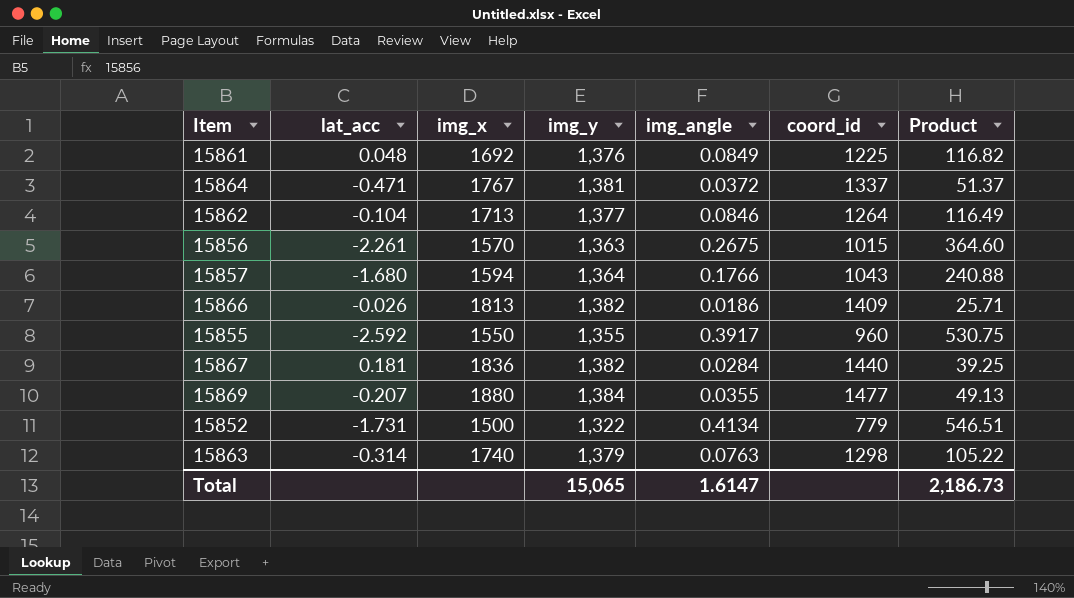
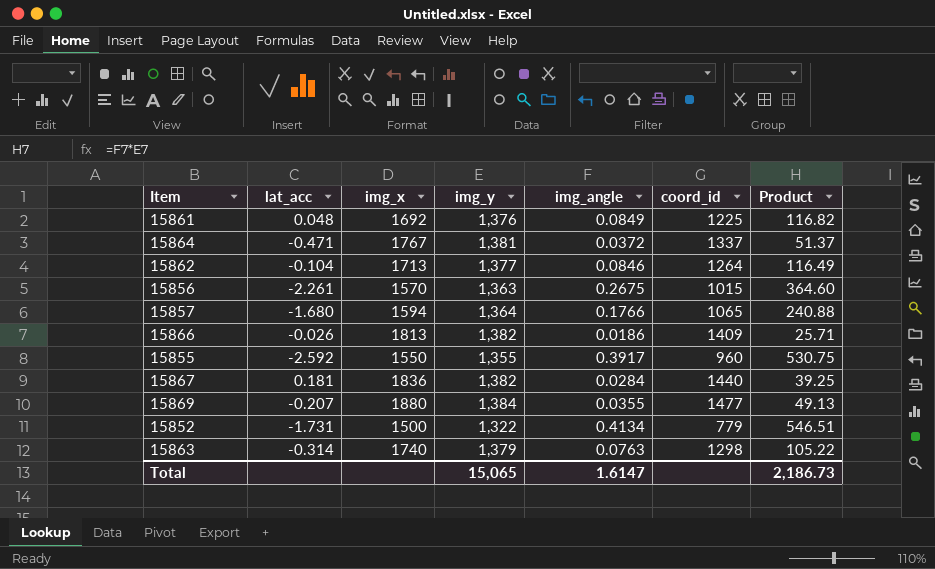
15857 | coord_id: 1043 -> 1065

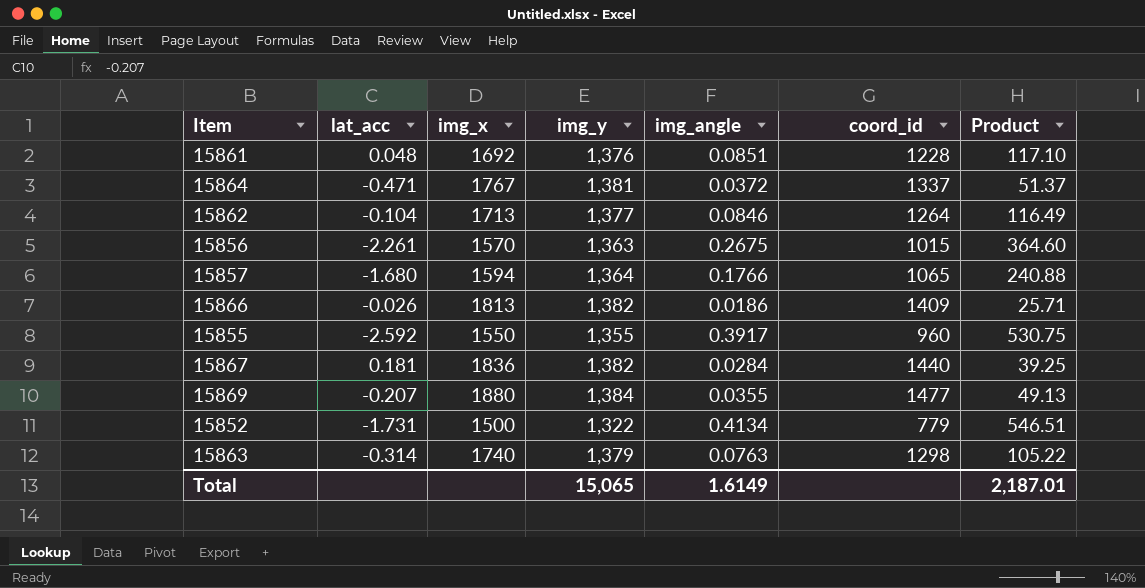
15861 | img_angle: 0.0849 -> 0.0851
15861 | coord_id: 1225 -> 1228
15861 | Product: 116.82 -> 117.10
Total | img_angle: 1.6147 -> 1.6149
Total | Product: 2,186.73 -> 2,187.01

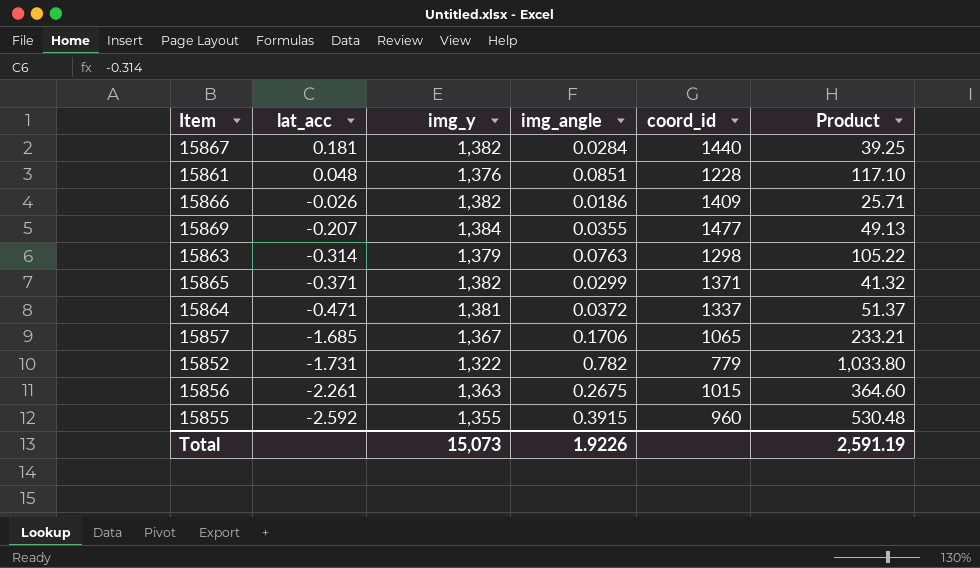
row order: none -> lat_acc descending
column img_x | position: 3 -> none
row 15862: -0.104 | 1713 | 1,377 | 0.0846 | 1264 | 116.49 -> none
row 15865: none -> -0.371 | 1,382 | 0.0299 | 1371 | 41.32
15857 | lat_acc: -1.680 -> -1.685
15857 | img_y: 1,364 -> 1,367
15857 | img_angle: 0.1766 -> 0.1706
15857 | Product: 240.88 -> 233.21
15852 | img_angle: 0.4134 -> 0.782
15852 | Product: 546.51 -> 1,033.80
15855 | img_angle: 0.3917 -> 0.3915
15855 | Product: 530.75 -> 530.48
Total | img_y: 15,065 -> 15,073
Total | img_angle: 1.6149 -> 1.9226
Total | Product: 2,187.01 -> 2,591.19

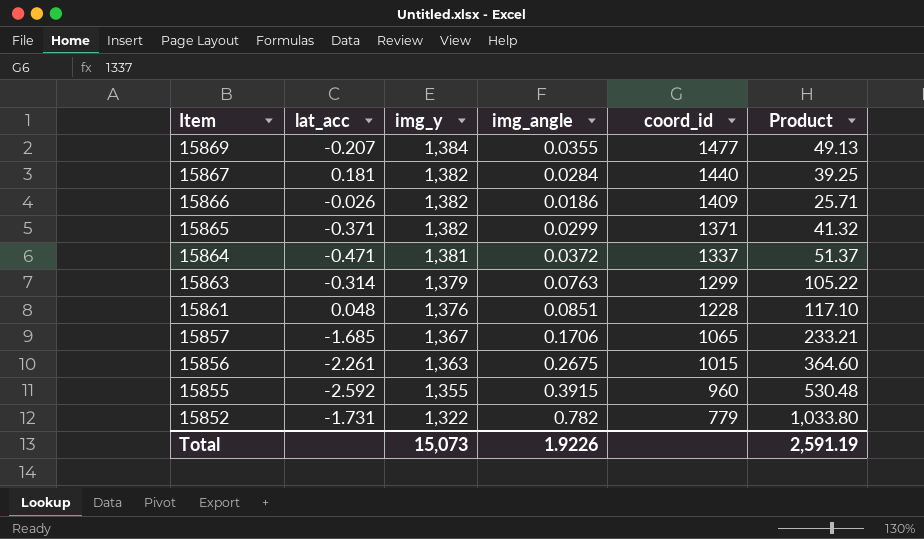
row order: lat_acc descending -> Item descending
15863 | coord_id: 1298 -> 1299

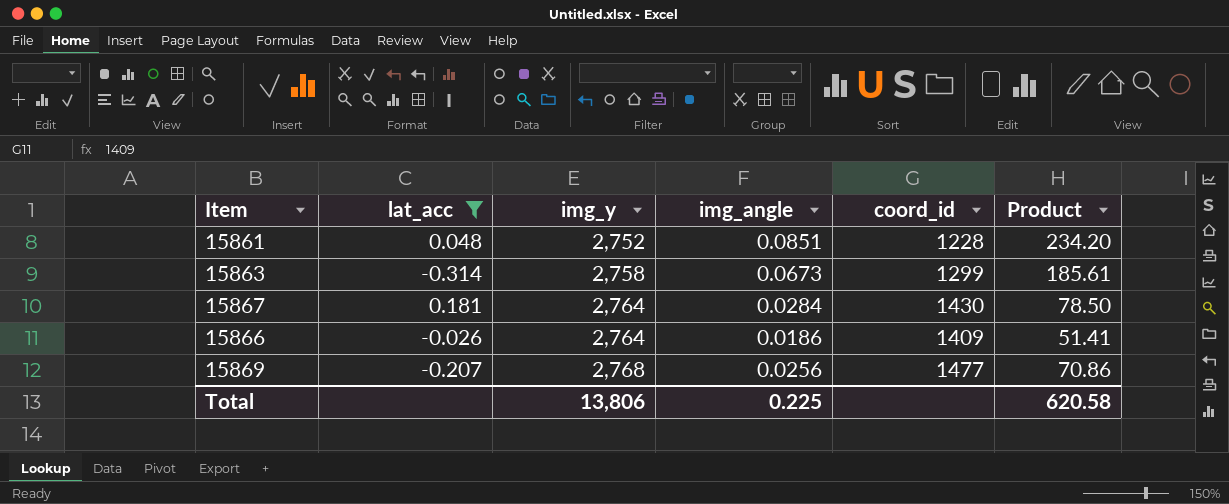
filter: none -> lat_acc >= -0.314
row order: Item descending -> img_y ascending
15861 | img_y: 1,376 -> 2,752
15861 | Product: 117.10 -> 234.20
15863 | img_y: 1,379 -> 2,758
15863 | img_angle: 0.0763 -> 0.0673
15863 | Product: 105.22 -> 185.61
15867 | img_y: 1,382 -> 2,764
15867 | coord_id: 1440 -> 1430
15867 | Product: 39.25 -> 78.50
15866 | img_y: 1,382 -> 2,764
15866 | Product: 25.71 -> 51.41
15869 | img_y: 1,384 -> 2,768
15869 | img_angle: 0.0355 -> 0.0256
15869 | Product: 49.13 -> 70.86
Total | img_y: 15,073 -> 13,806
Total | img_angle: 1.9226 -> 0.225
Total | Product: 2,591.19 -> 620.58

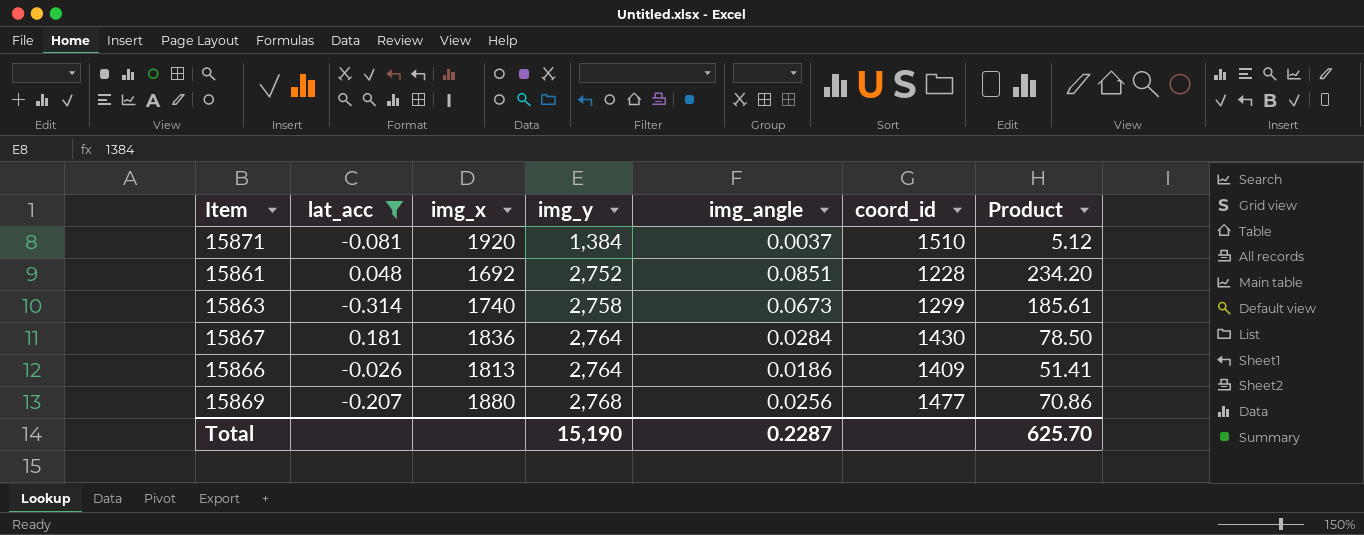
column img_x | position: none -> 3
row 15871: none -> -0.081 | 1920 | 1,384 | 0.0037 | 1510 | 5.12
Total | img_y: 13,806 -> 15,190
Total | img_angle: 0.225 -> 0.2287
Total | Product: 620.58 -> 625.70

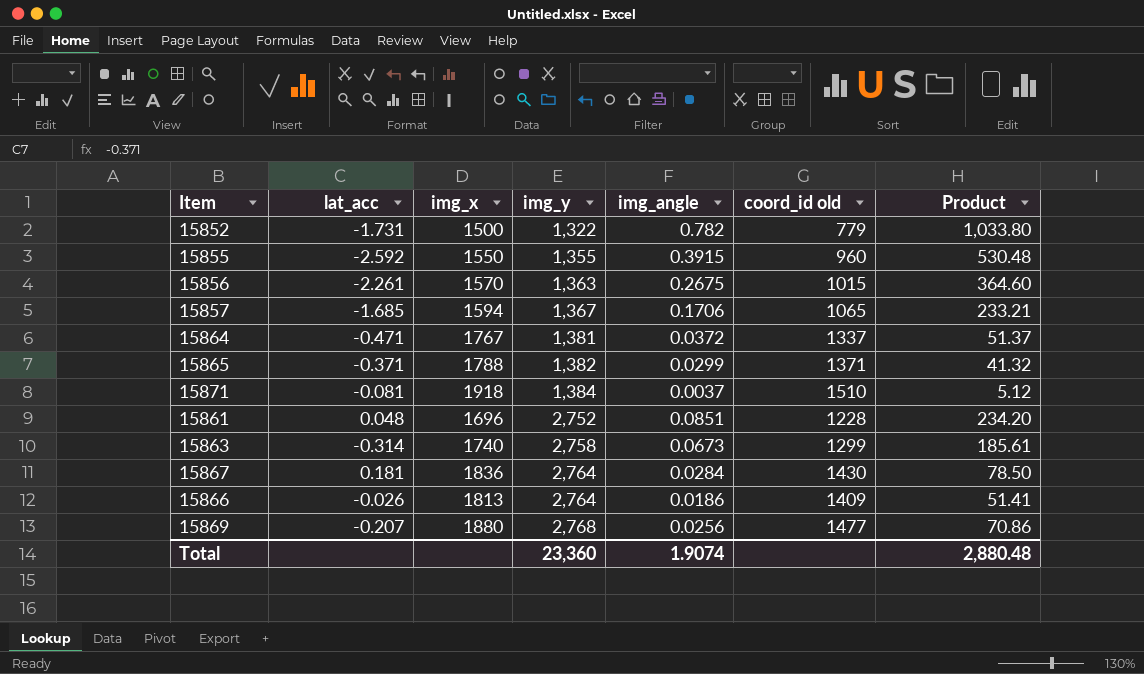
filter: lat_acc >= -0.314 -> none
column name: coord_id -> coord_id old
15871 | img_x: 1920 -> 1918
15861 | img_x: 1692 -> 1696
Total | img_y: 15,190 -> 23,360
Total | img_angle: 0.2287 -> 1.9074
Total | Product: 625.70 -> 2,880.48

